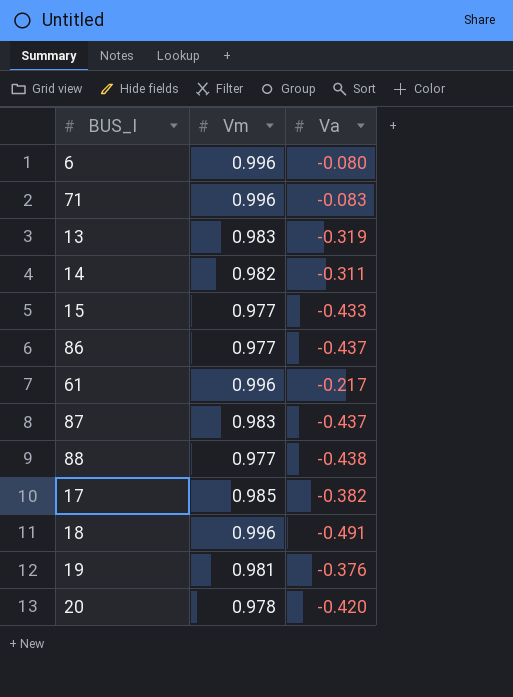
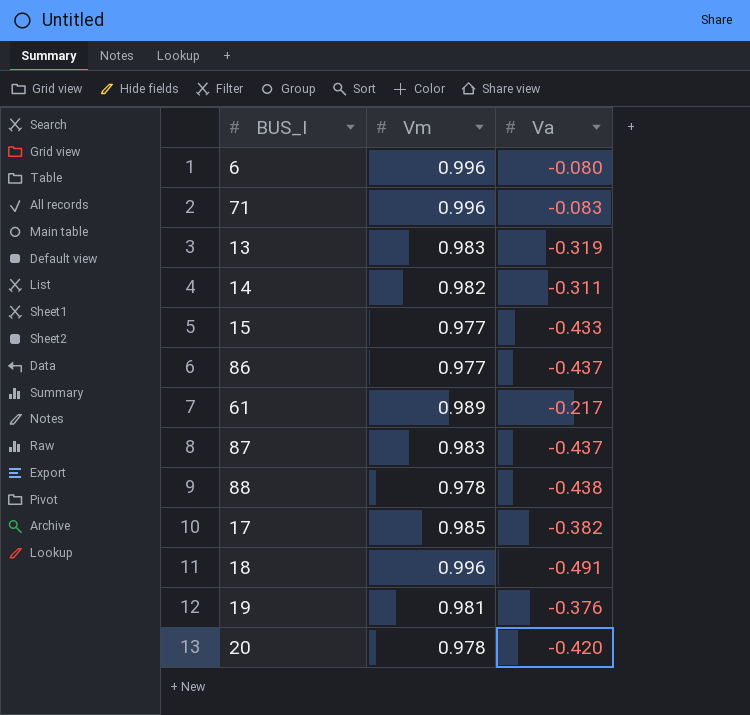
61 | Vm: 0.996 -> 0.989
88 | Vm: 0.977 -> 0.978

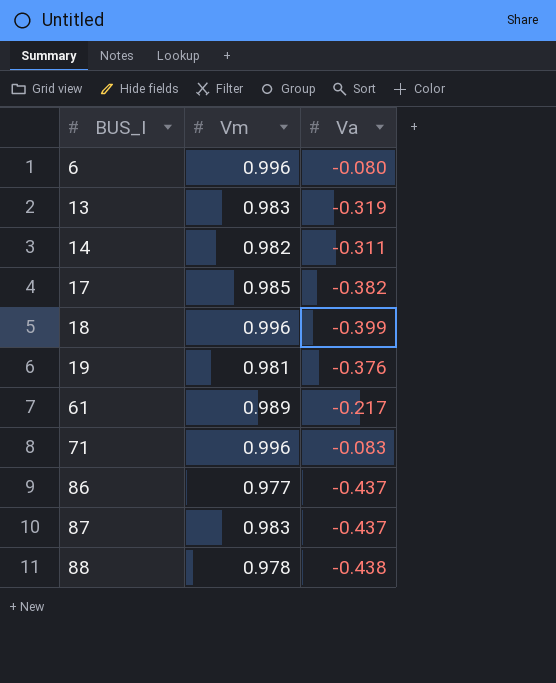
row order: none -> BUS_I ascending
row 15: 0.977 | -0.433 -> none
row 20: 0.978 | -0.420 -> none
18 | Va: -0.491 -> -0.399

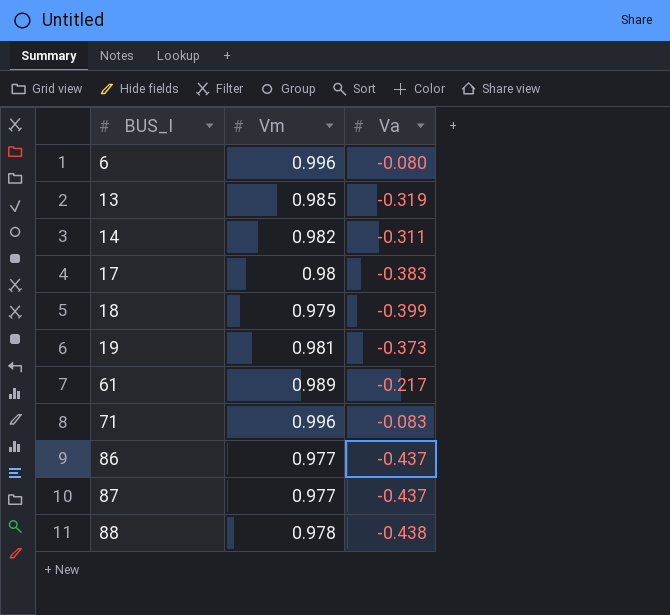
13 | Vm: 0.983 -> 0.985
17 | Vm: 0.985 -> 0.98
17 | Va: -0.382 -> -0.383
18 | Vm: 0.996 -> 0.979
19 | Va: -0.376 -> -0.373
87 | Vm: 0.983 -> 0.977

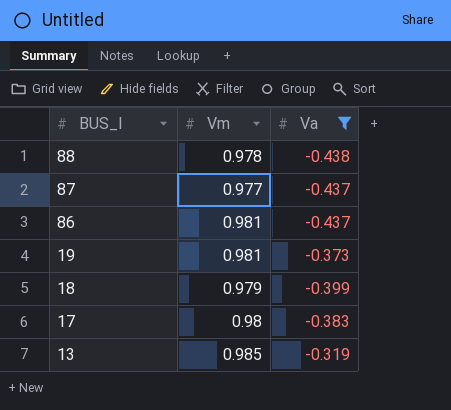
filter: none -> Va <= -0.319
row order: BUS_I ascending -> BUS_I descending
86 | Vm: 0.977 -> 0.981

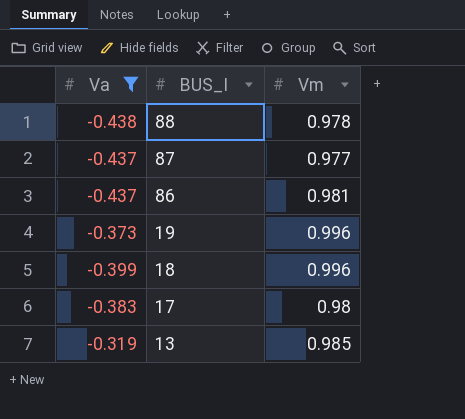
column Va | position: 3 -> 1
19 | Vm: 0.981 -> 0.996
18 | Vm: 0.979 -> 0.996

